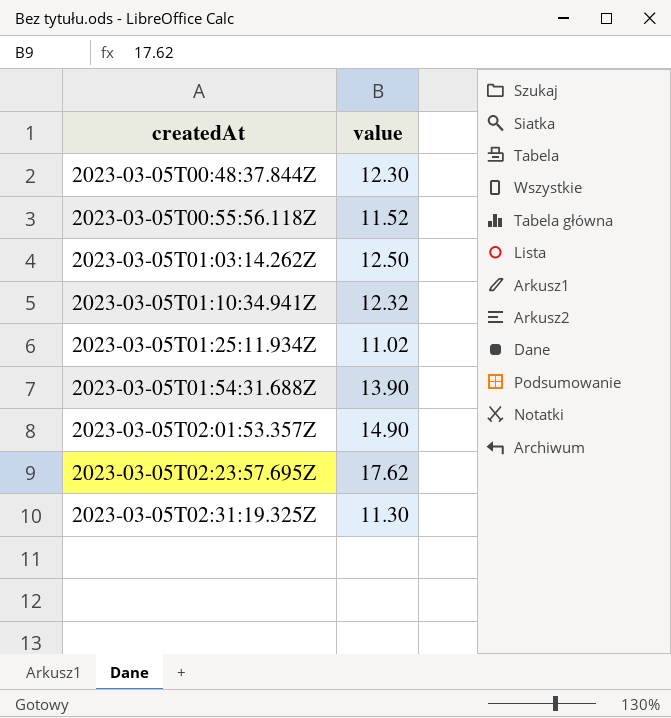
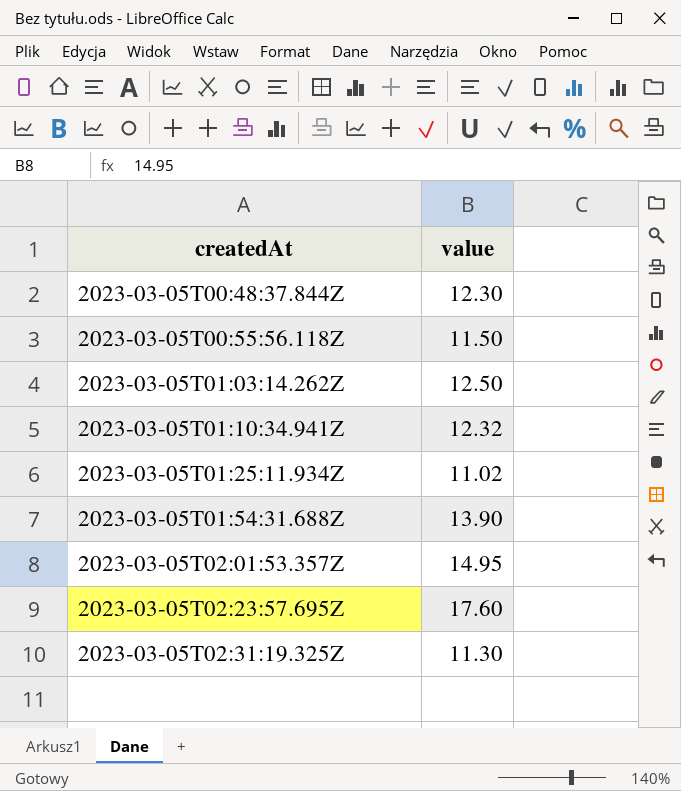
2023-03-05T00:55:56.118Z | value: 11.52 -> 11.50
2023-03-05T02:01:53.357Z | value: 14.90 -> 14.95
2023-03-05T02:23:57.695Z | value: 17.62 -> 17.60

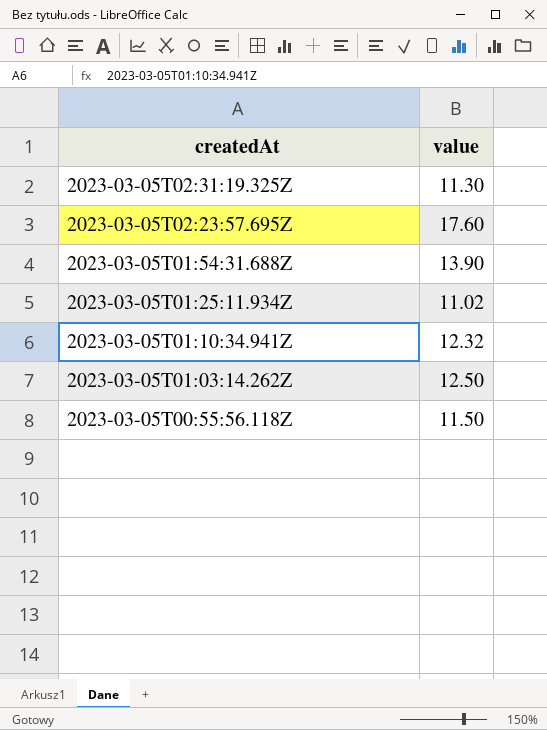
row order: createdAt ascending -> createdAt descending
row 2023-03-05T00:48:37.844Z: 12.30 -> none
row 2023-03-05T02:01:53.357Z: 14.95 -> none

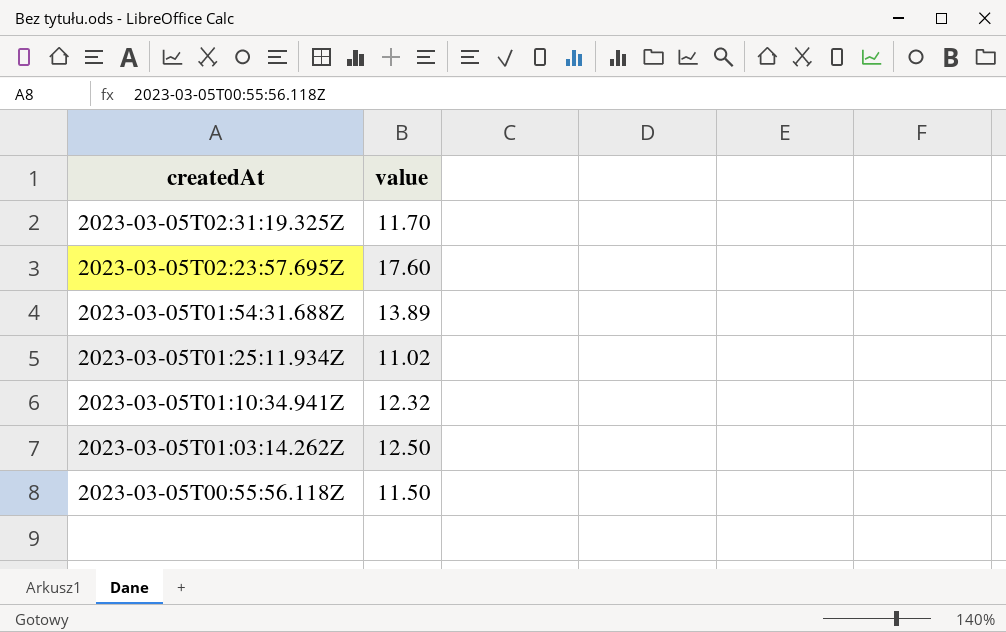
2023-03-05T02:31:19.325Z | value: 11.30 -> 11.70
2023-03-05T01:54:31.688Z | value: 13.90 -> 13.89

